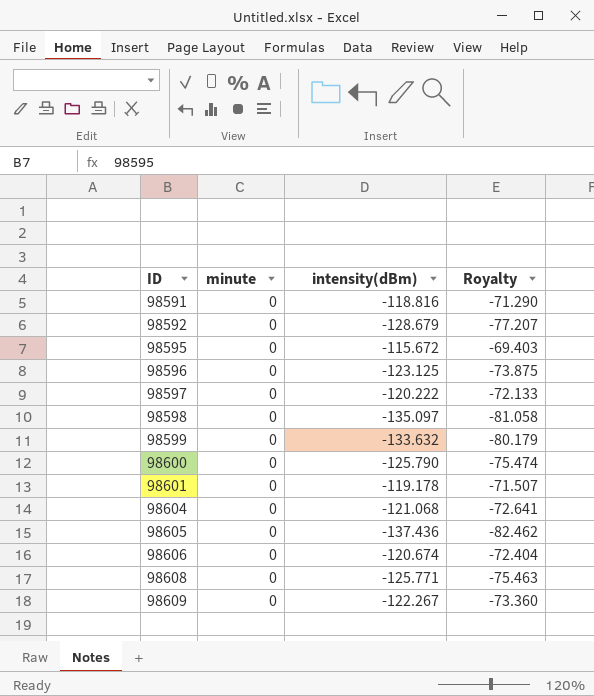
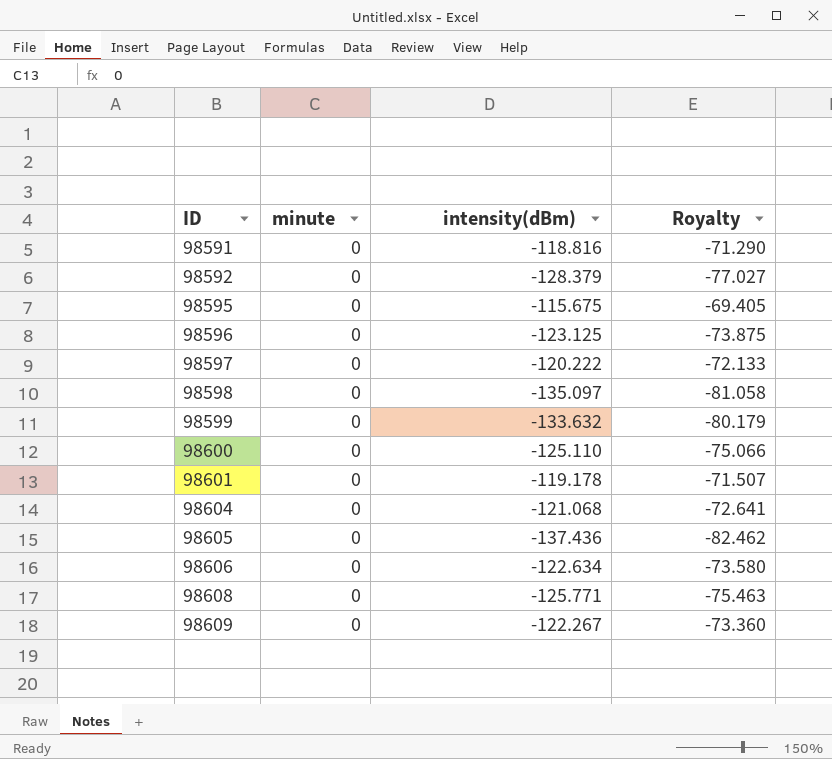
98592 | intensity(dBm): -128.679 -> -128.379
98592 | Royalty: -77.207 -> -77.027
98595 | intensity(dBm): -115.672 -> -115.675
98595 | Royalty: -69.403 -> -69.405
98600 | intensity(dBm): -125.790 -> -125.110
98600 | Royalty: -75.474 -> -75.066
98606 | intensity(dBm): -120.674 -> -122.634
98606 | Royalty: -72.404 -> -73.580

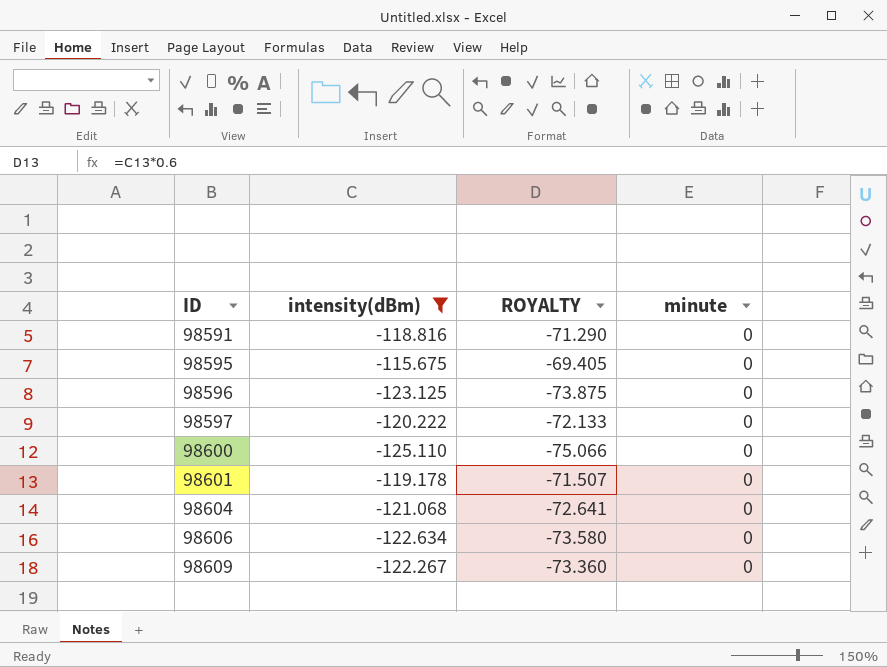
filter: none -> intensity(dBm) >= -125.110
column name: Royalty -> ROYALTY
column minute | position: 2 -> 4

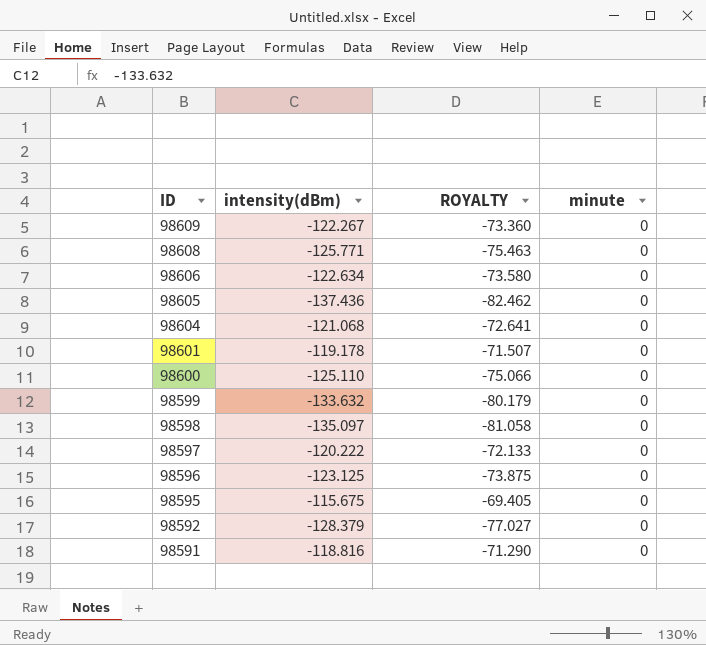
filter: intensity(dBm) >= -125.110 -> none
row order: ID ascending -> ID descending

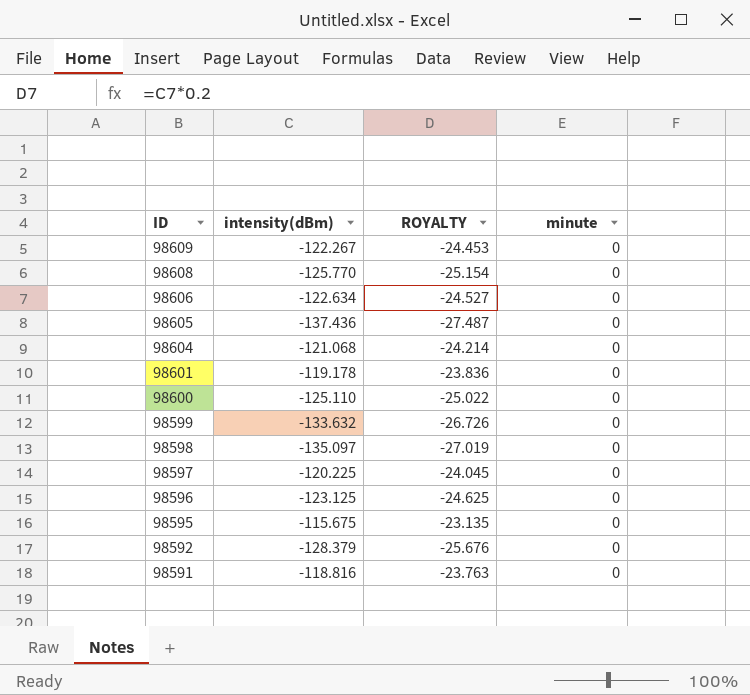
column ROYALTY | formula: [intensity(dBm)] * 0.6 -> [intensity(dBm)] * 0.2
98608 | intensity(dBm): -125.771 -> -125.770
98597 | intensity(dBm): -120.222 -> -120.225

